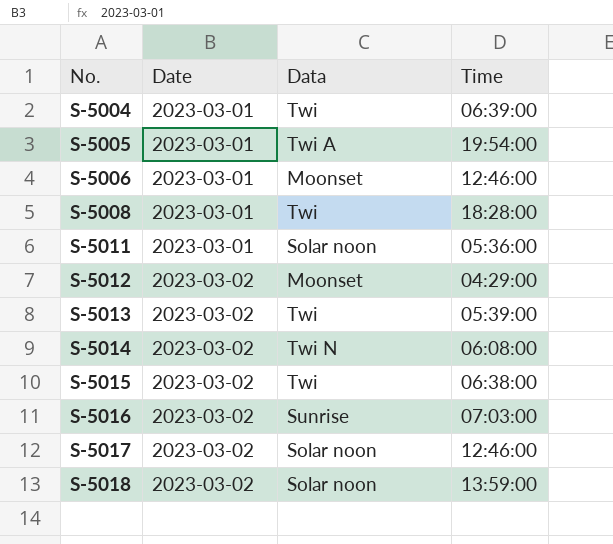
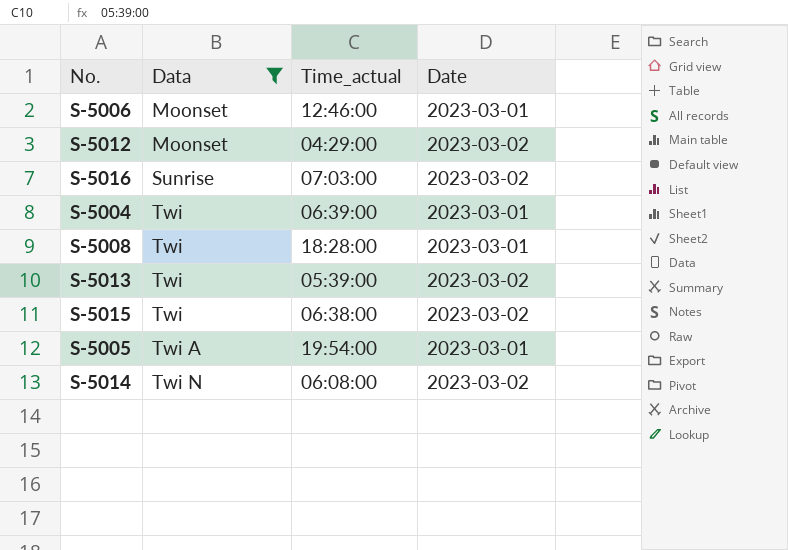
filter: none -> Data != Solar noon
row order: No. ascending -> Data ascending
column name: Time -> Time_actual
column Date | position: 2 -> 4

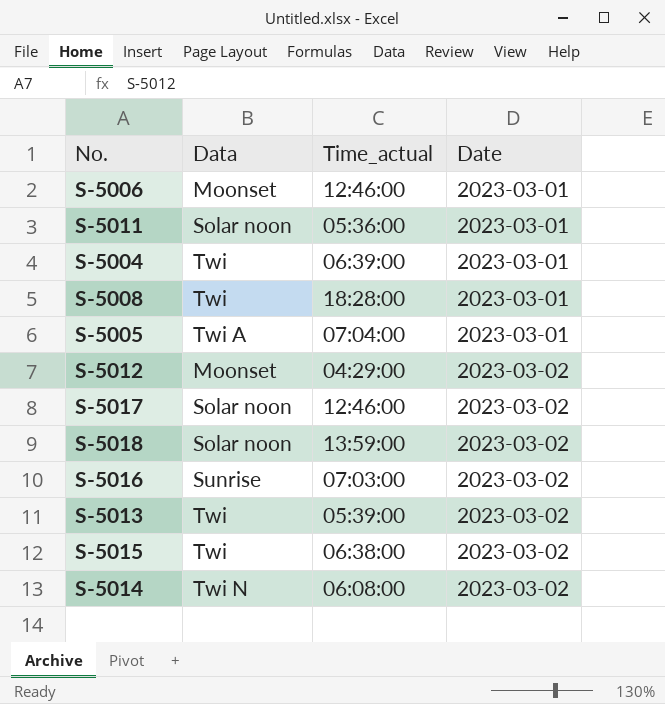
filter: Data != Solar noon -> none
row order: Data ascending -> Date ascending
S-5005 | Time_actual: 19:54:00 -> 07:04:00

